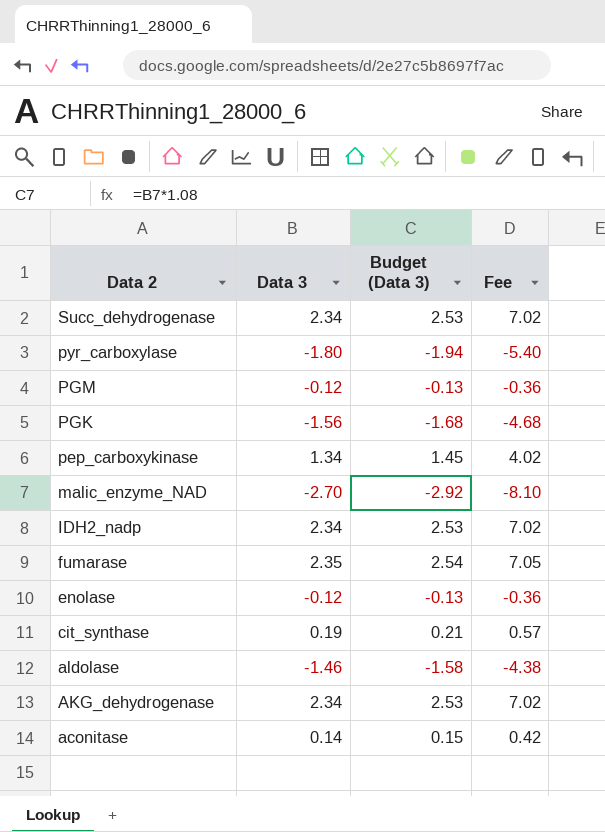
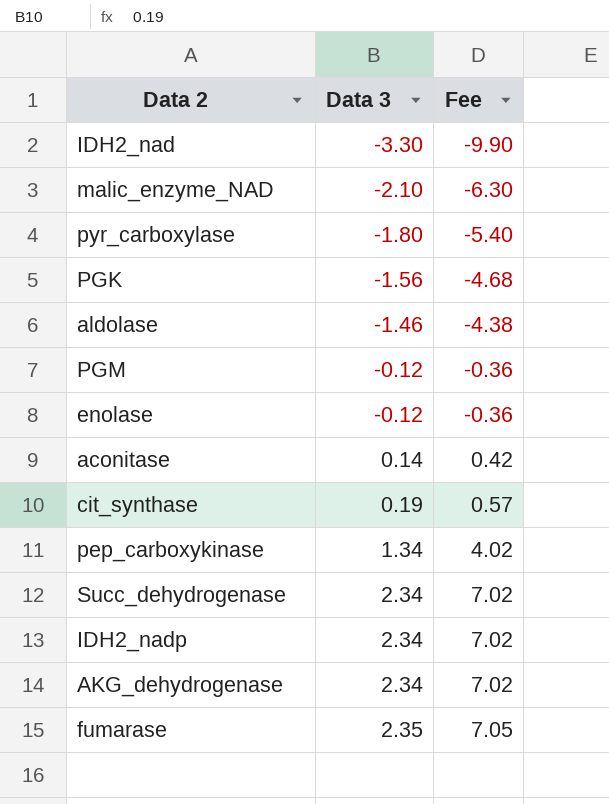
row order: Data 2 descending -> Data 3 ascending
column Budget (Data 3) | formula: [Data 3] * 1.08 -> none
row IDH2_nad: none -> -3.30 | -9.90
malic_enzyme_NAD | Data 3: -2.70 -> -2.10
malic_enzyme_NAD | Fee: -8.10 -> -6.30

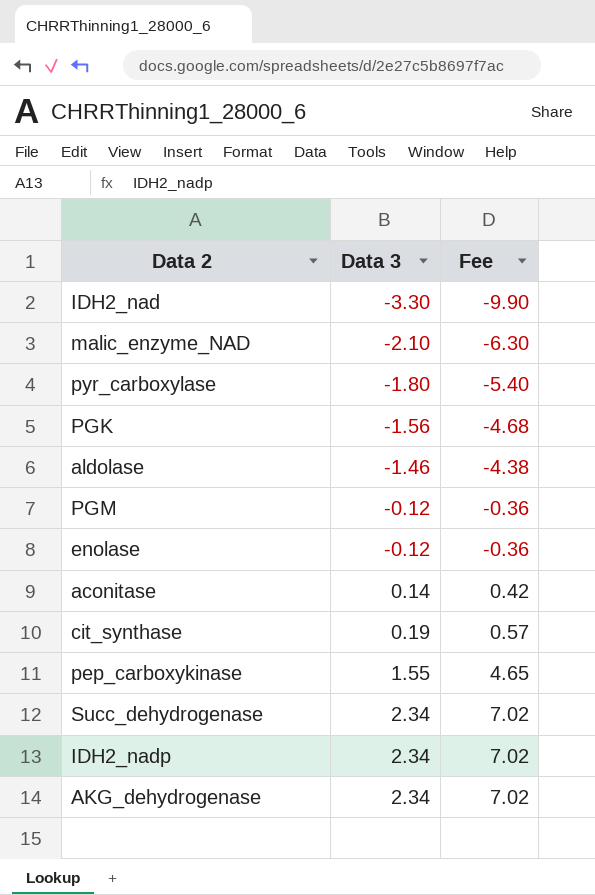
row fumarase: 2.35 | 7.05 -> none
pep_carboxykinase | Data 3: 1.34 -> 1.55
pep_carboxykinase | Fee: 4.02 -> 4.65

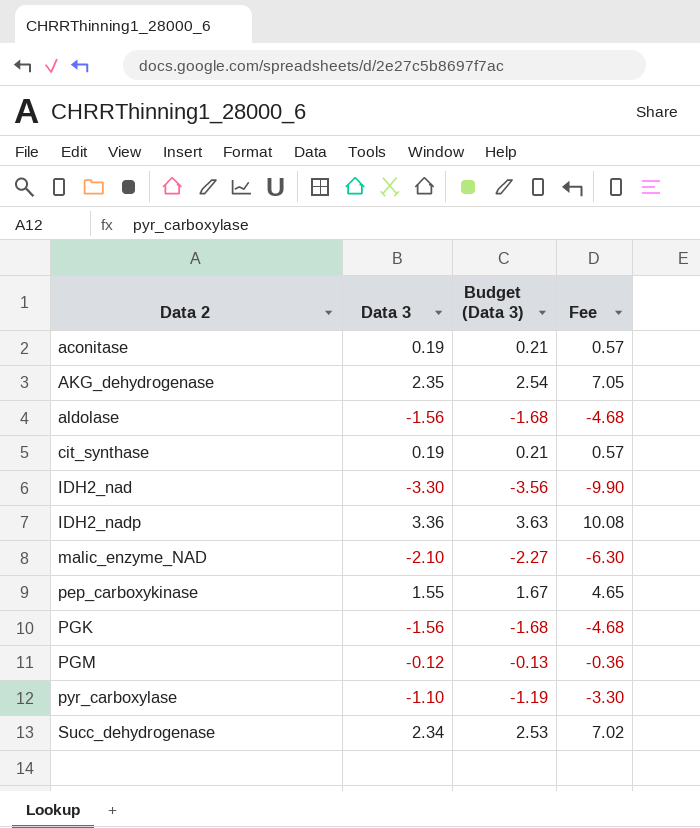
row order: Data 3 ascending -> Data 2 ascending
column Budget (Data 3) | formula: none -> [Data 3] * 1.08
row enolase: -0.12 | -0.36 -> none
aconitase | Data 3: 0.14 -> 0.19
aconitase | Fee: 0.42 -> 0.57
AKG_dehydrogenase | Data 3: 2.34 -> 2.35
AKG_dehydrogenase | Fee: 7.02 -> 7.05
aldolase | Data 3: -1.46 -> -1.56
aldolase | Fee: -4.38 -> -4.68
IDH2_nadp | Data 3: 2.34 -> 3.36
IDH2_nadp | Fee: 7.02 -> 10.08
pyr_carboxylase | Data 3: -1.80 -> -1.10
pyr_carboxylase | Fee: -5.40 -> -3.30

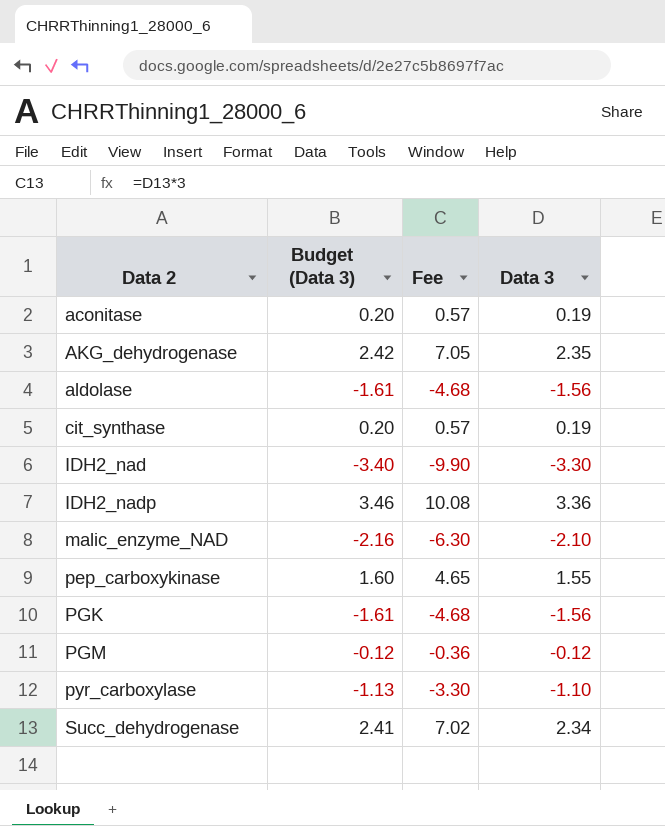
column Budget (Data 3) | formula: [Data 3] * 1.08 -> [Data 3] * 1.03
column Data 3 | position: 2 -> 4

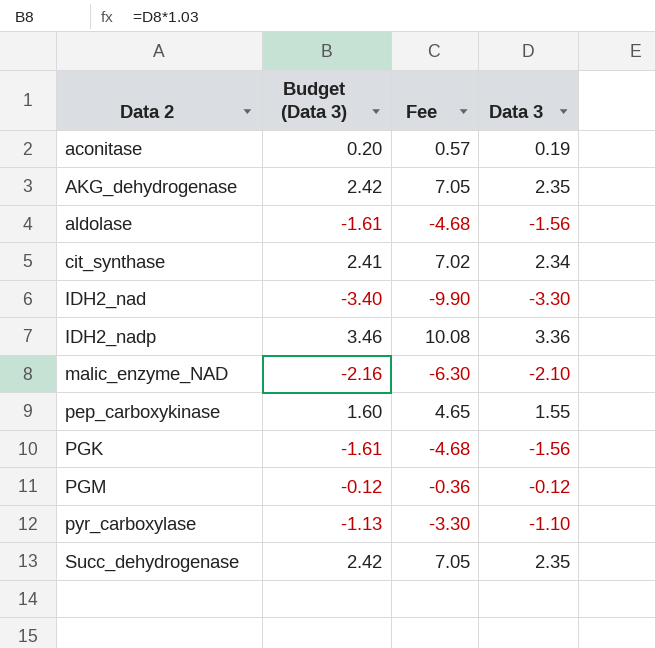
cit_synthase | Budget (Data 3): 0.20 -> 2.41
cit_synthase | Fee: 0.57 -> 7.02
cit_synthase | Data 3: 0.19 -> 2.34
Succ_dehydrogenase | Budget (Data 3): 2.41 -> 2.42
Succ_dehydrogenase | Fee: 7.02 -> 7.05
Succ_dehydrogenase | Data 3: 2.34 -> 2.35

